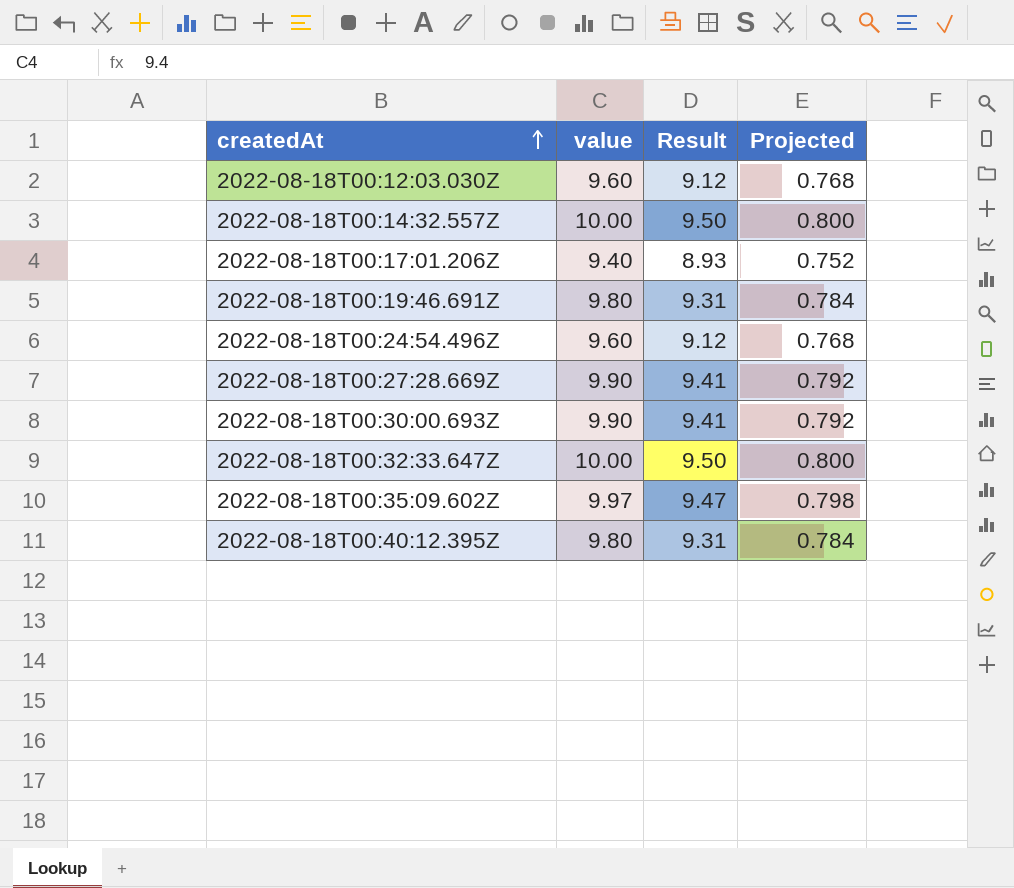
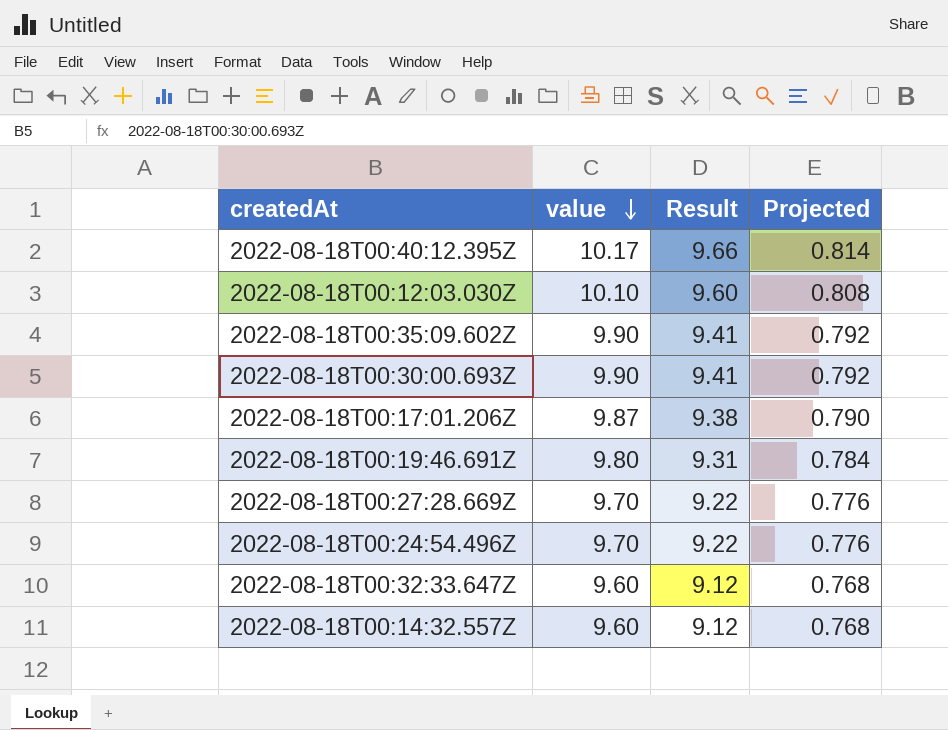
row order: createdAt ascending -> value descending
2022-08-18T00:40:12.395Z | value: 9.80 -> 10.17
2022-08-18T00:40:12.395Z | Result: 9.31 -> 9.66
2022-08-18T00:40:12.395Z | Projected: 0.784 -> 0.814
2022-08-18T00:12:03.030Z | value: 9.60 -> 10.10
2022-08-18T00:12:03.030Z | Result: 9.12 -> 9.60
2022-08-18T00:12:03.030Z | Projected: 0.768 -> 0.808
2022-08-18T00:35:09.602Z | value: 9.97 -> 9.90
2022-08-18T00:35:09.602Z | Result: 9.47 -> 9.41
2022-08-18T00:35:09.602Z | Projected: 0.798 -> 0.792
2022-08-18T00:17:01.206Z | value: 9.40 -> 9.87
2022-08-18T00:17:01.206Z | Result: 8.93 -> 9.38
2022-08-18T00:17:01.206Z | Projected: 0.752 -> 0.790
2022-08-18T00:27:28.669Z | value: 9.90 -> 9.70
2022-08-18T00:27:28.669Z | Result: 9.41 -> 9.22
2022-08-18T00:27:28.669Z | Projected: 0.792 -> 0.776
2022-08-18T00:24:54.496Z | value: 9.60 -> 9.70
2022-08-18T00:24:54.496Z | Result: 9.12 -> 9.22
2022-08-18T00:24:54.496Z | Projected: 0.768 -> 0.776
2022-08-18T00:32:33.647Z | value: 10.00 -> 9.60
2022-08-18T00:32:33.647Z | Result: 9.50 -> 9.12
2022-08-18T00:32:33.647Z | Projected: 0.800 -> 0.768
2022-08-18T00:14:32.557Z | value: 10.00 -> 9.60
2022-08-18T00:14:32.557Z | Result: 9.50 -> 9.12
2022-08-18T00:14:32.557Z | Projected: 0.800 -> 0.768

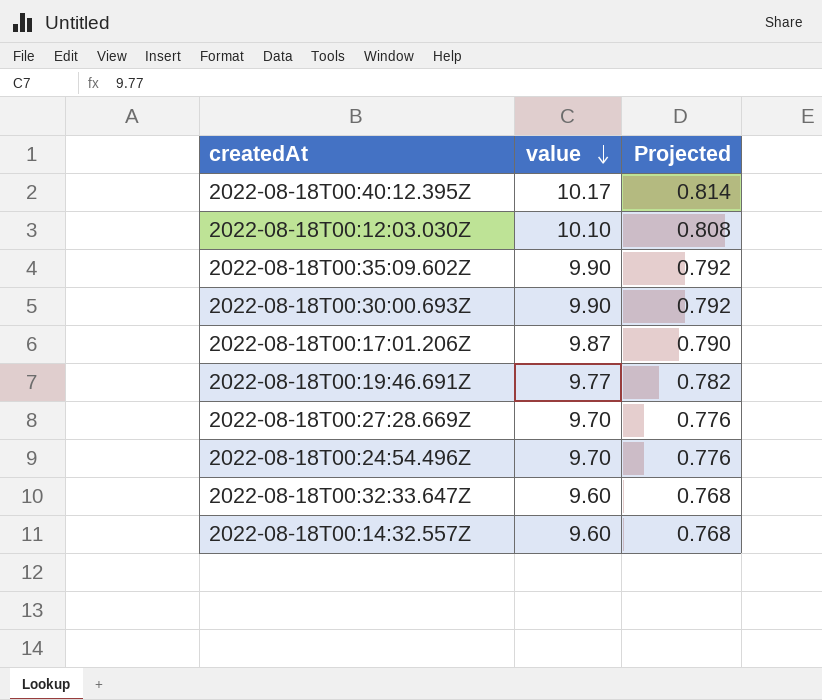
column Result | formula: [value] * 0.95 -> none
2022-08-18T00:19:46.691Z | value: 9.80 -> 9.77
2022-08-18T00:19:46.691Z | Projected: 0.784 -> 0.782

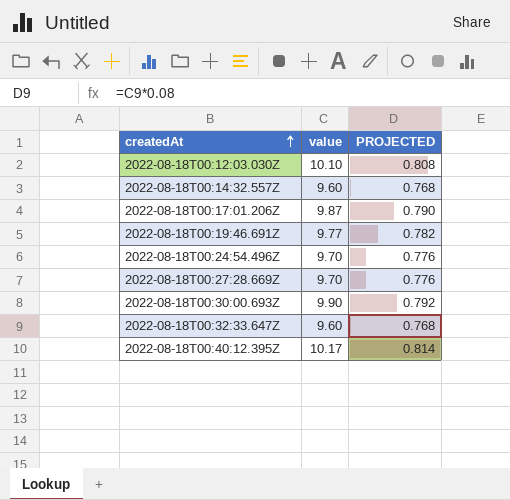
row order: value descending -> createdAt ascending
column name: Projected -> PROJECTED
row 2022-08-18T00:35:09.602Z: 9.90 | 0.792 -> none

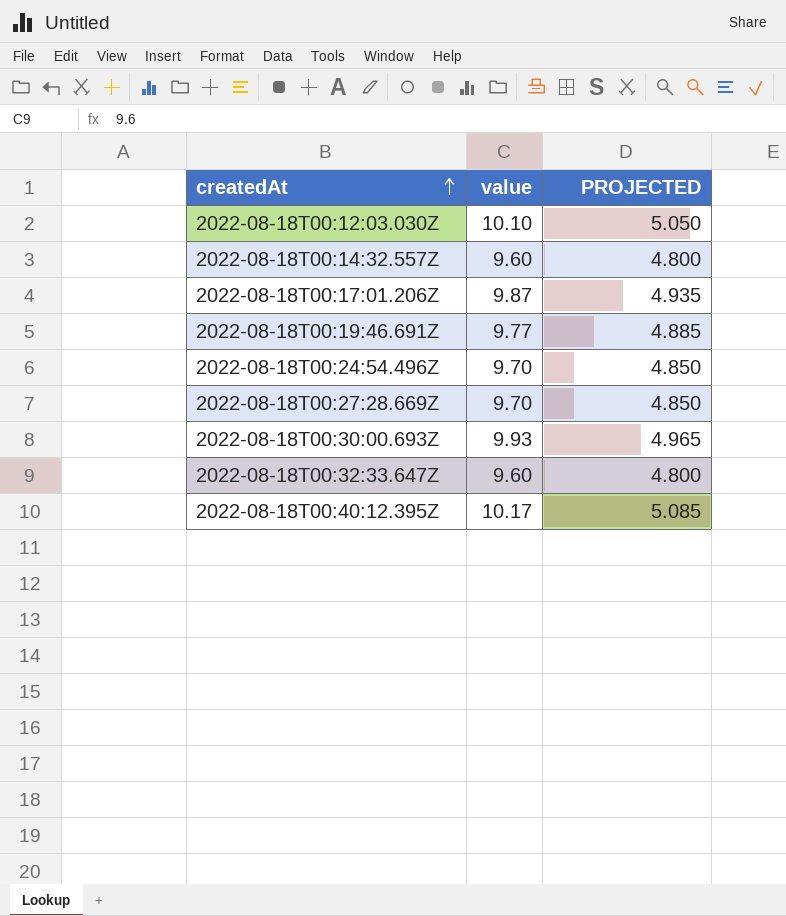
column PROJECTED | formula: [value] * 0.08 -> [value] * 0.5
2022-08-18T00:30:00.693Z | value: 9.90 -> 9.93

